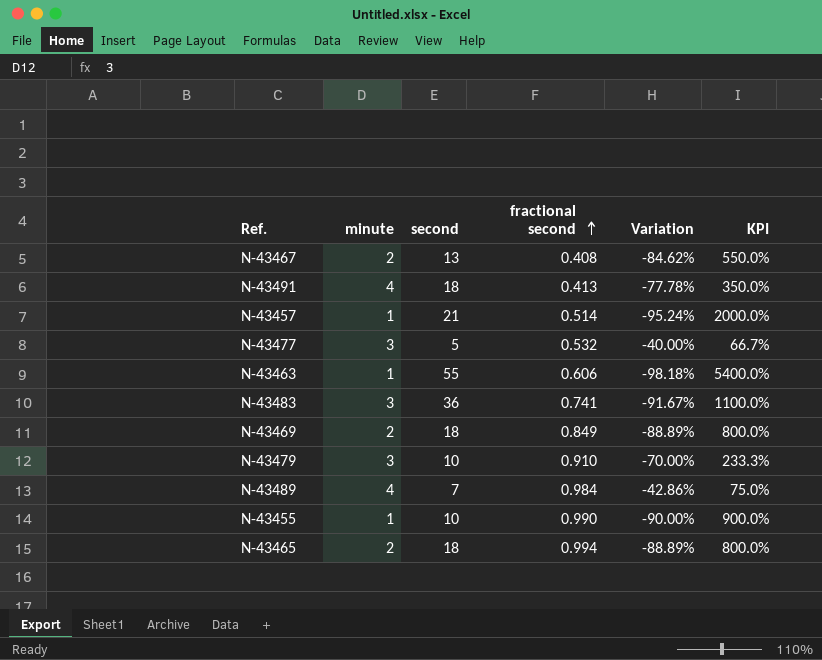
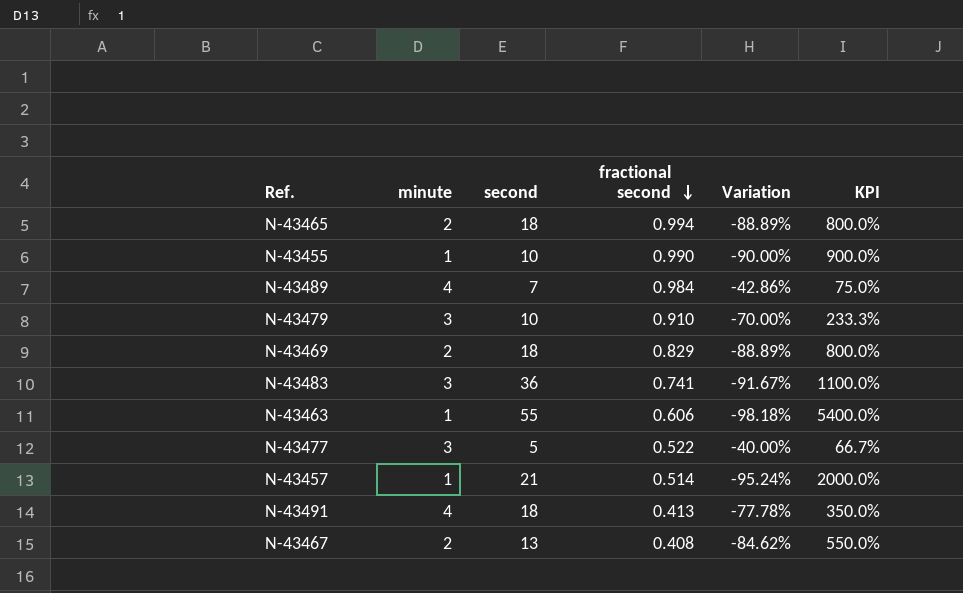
row order: fractional second ascending -> fractional second descending
N-43469 | fractional second: 0.849 -> 0.829
N-43477 | fractional second: 0.532 -> 0.522

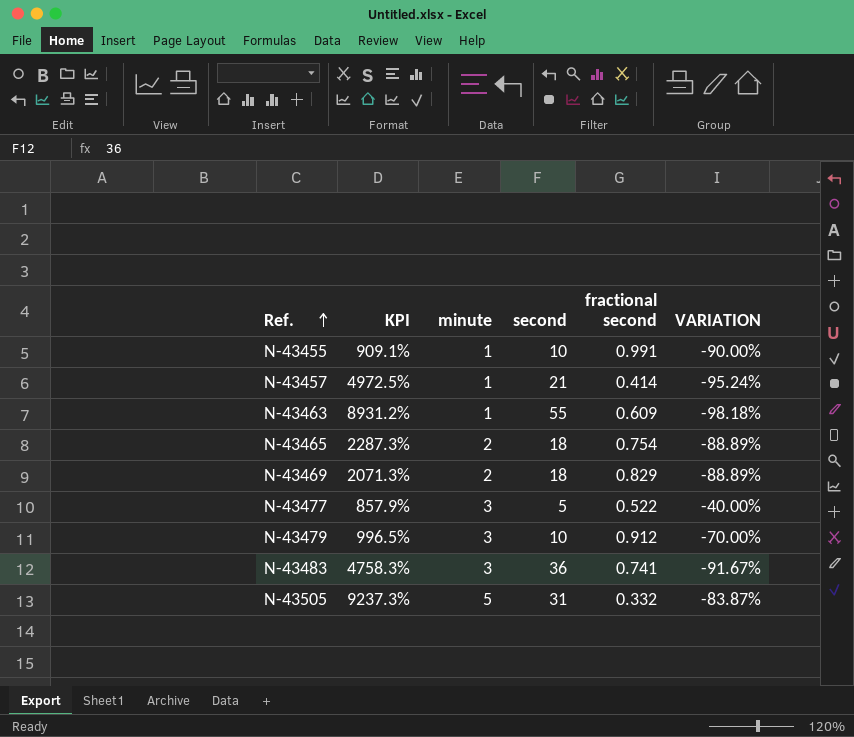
row order: fractional second descending -> Ref. ascending
column KPI | formula: ([second] - [minute]) / [minute] -> ([second] - [fractional second]) / [fractional second]
column KPI | position: 6 -> 2
column name: Variation -> VARIATION
row N-43489: 4 | 7 | 0.984 | -42.86% | 75.0% -> none
row N-43491: 4 | 18 | 0.413 | -77.78% | 350.0% -> none
row N-43467: 2 | 13 | 0.408 | -84.62% | 550.0% -> none
N-43455 | fractional second: 0.990 -> 0.991
N-43457 | fractional second: 0.514 -> 0.414
N-43463 | fractional second: 0.606 -> 0.609
N-43465 | fractional second: 0.994 -> 0.754
N-43479 | fractional second: 0.910 -> 0.912
row N-43505: none -> 9237.3% | 5 | 31 | 0.332 | -83.87%

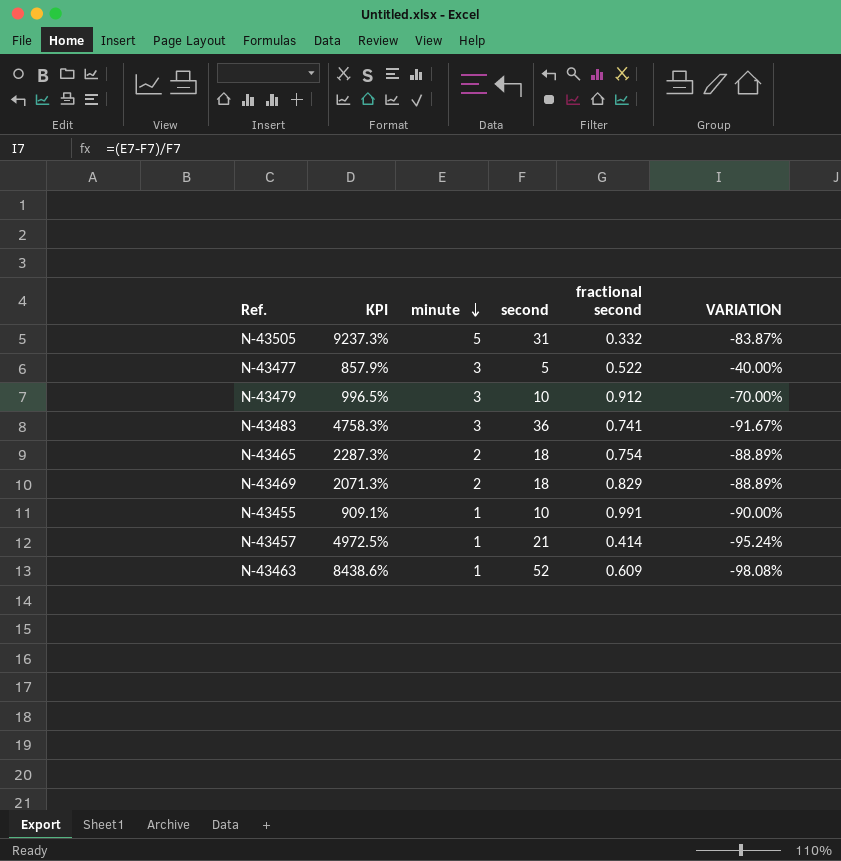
row order: Ref. ascending -> minute descending
N-43463 | KPI: 8931.2% -> 8438.6%
N-43463 | second: 55 -> 52
N-43463 | VARIATION: -98.18% -> -98.08%

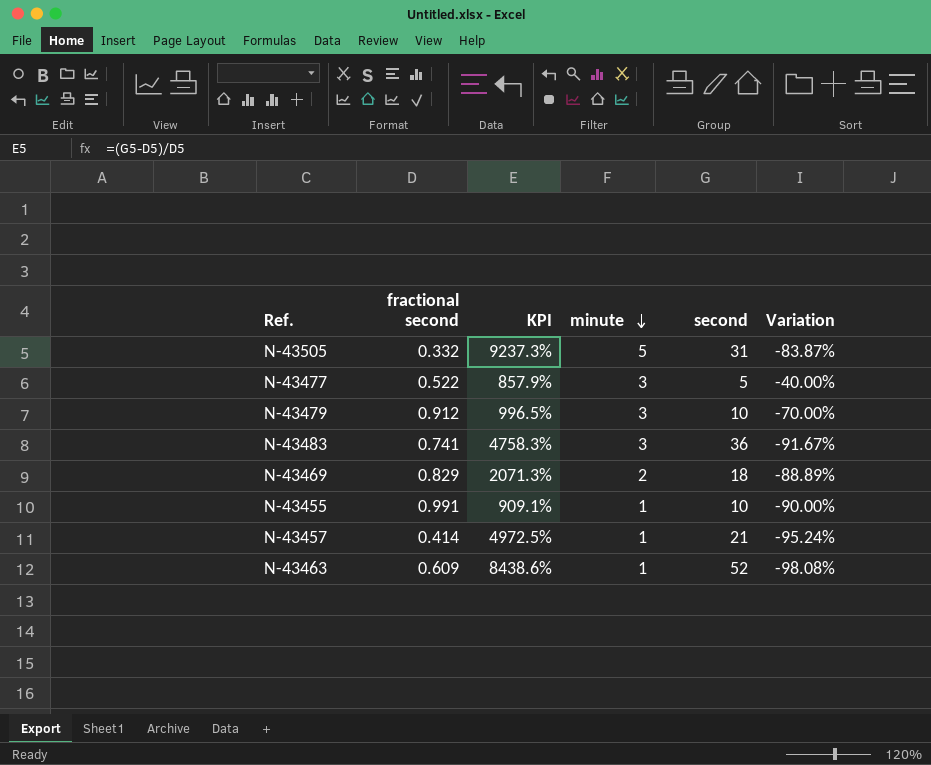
column fractional second | position: 5 -> 2
column name: VARIATION -> Variation
row N-43465: 2287.3% | 2 | 18 | 0.754 | -88.89% -> none

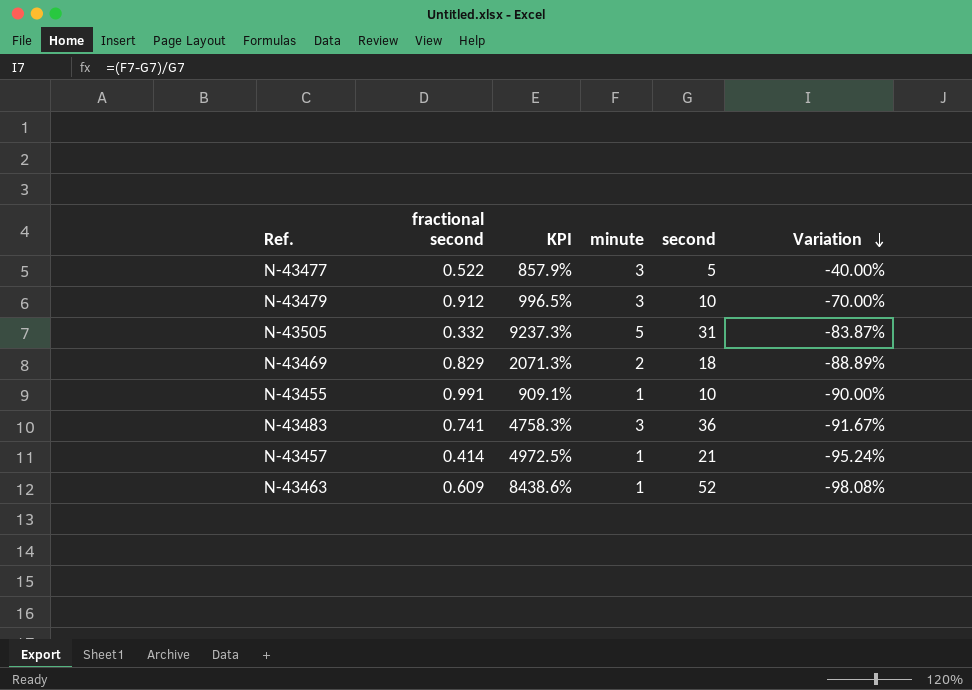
row order: minute descending -> Variation descending

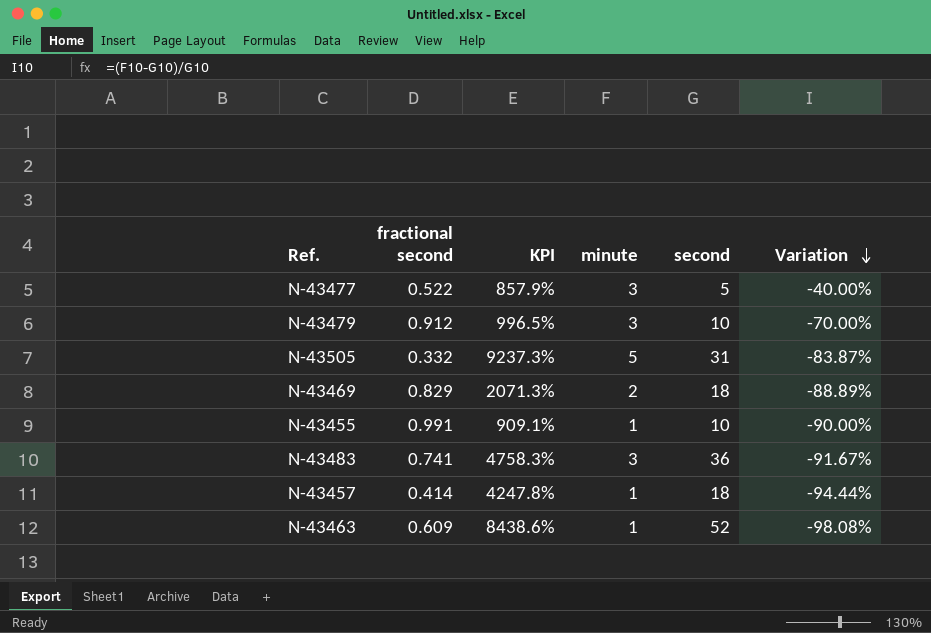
N-43457 | KPI: 4972.5% -> 4247.8%
N-43457 | second: 21 -> 18
N-43457 | Variation: -95.24% -> -94.44%

